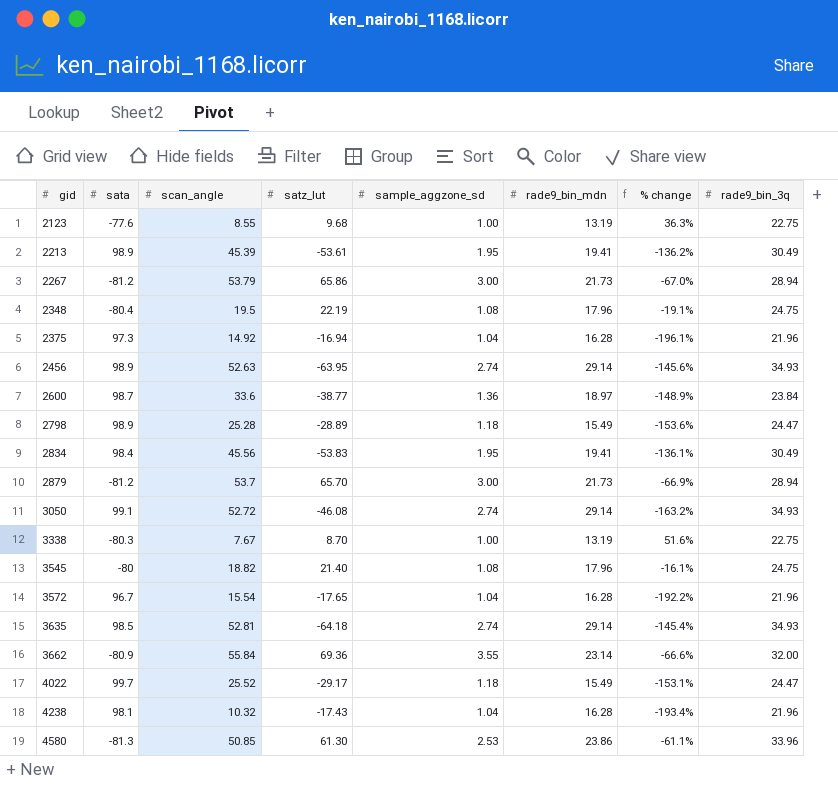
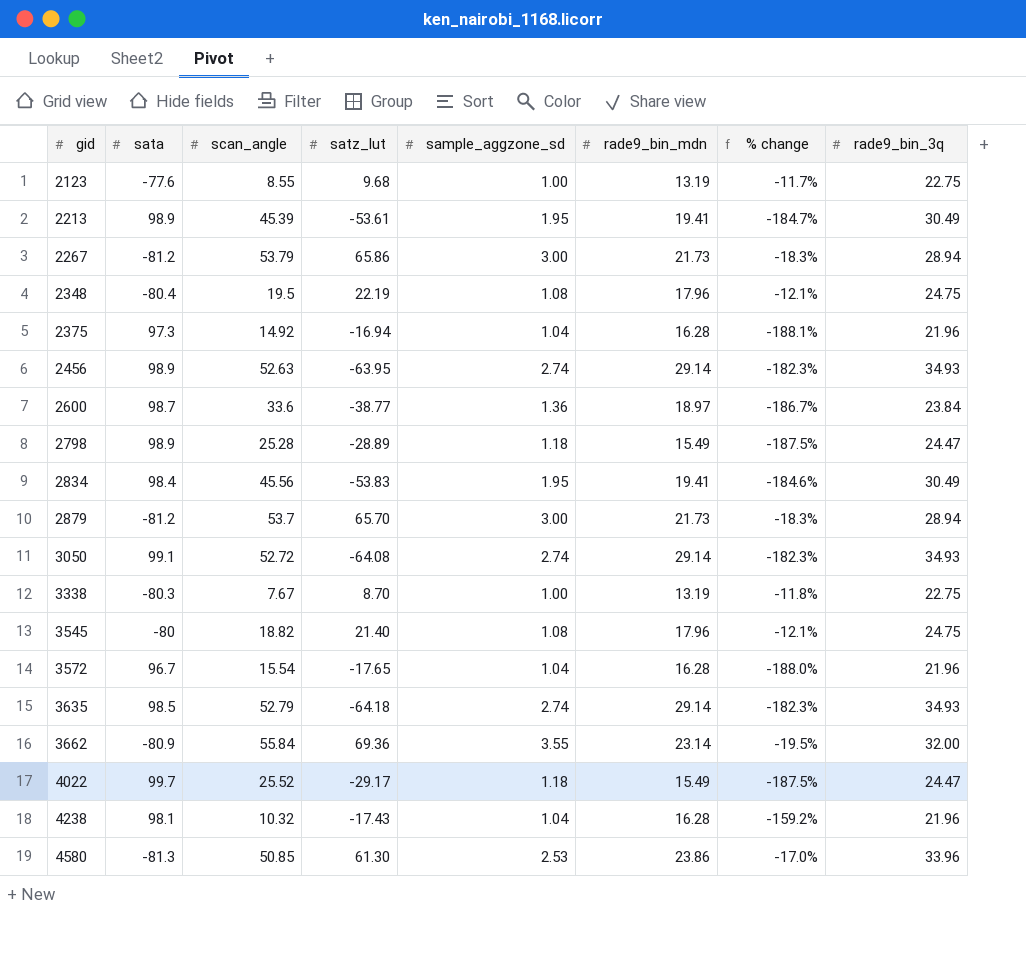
column % change | formula: ([rade9_bin_mdn] - [satz_lut]) / [satz_lut] -> ([scan_angle] - [satz_lut]) / [satz_lut]
3050 | satz_lut: -46.08 -> -64.08
3635 | scan_angle: 52.81 -> 52.79

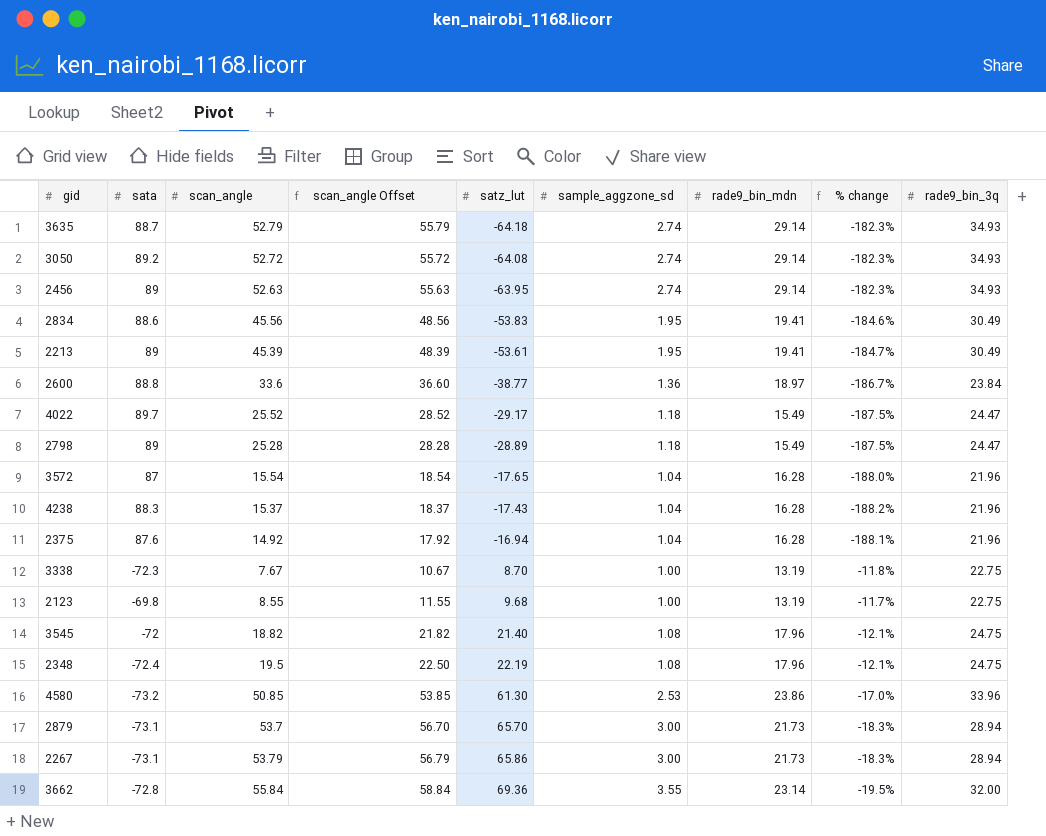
row order: gid ascending -> satz_lut ascending
column scan_angle Offset | formula: none -> [scan_angle] + 3
3635 | sata: 98.5 -> 88.7
3050 | sata: 99.1 -> 89.2
2456 | sata: 98.9 -> 89
2834 | sata: 98.4 -> 88.6
2213 | sata: 98.9 -> 89
2600 | sata: 98.7 -> 88.8
4022 | sata: 99.7 -> 89.7
2798 | sata: 98.9 -> 89
3572 | sata: 96.7 -> 87
4238 | sata: 98.1 -> 88.3
4238 | scan_angle: 10.32 -> 15.37
4238 | % change: -159.2% -> -188.2%
2375 | sata: 97.3 -> 87.6
3338 | sata: -80.3 -> -72.3
2123 | sata: -77.6 -> -69.8
3545 | sata: -80 -> -72
2348 | sata: -80.4 -> -72.4
4580 | sata: -81.3 -> -73.2
2879 | sata: -81.2 -> -73.1
2267 | sata: -81.2 -> -73.1
3662 | sata: -80.9 -> -72.8

